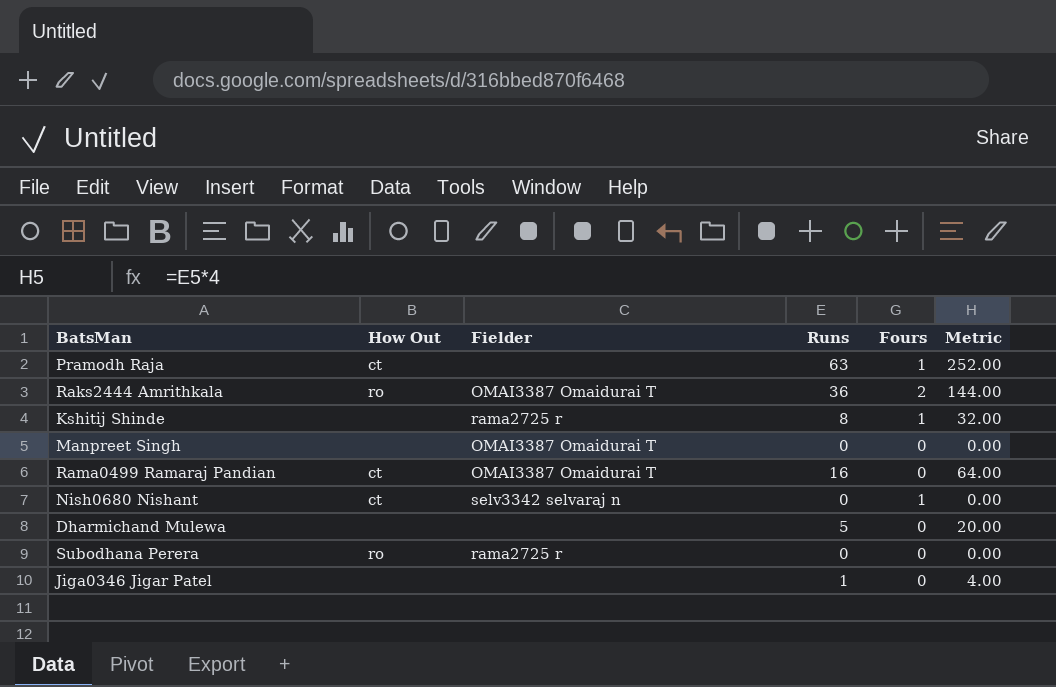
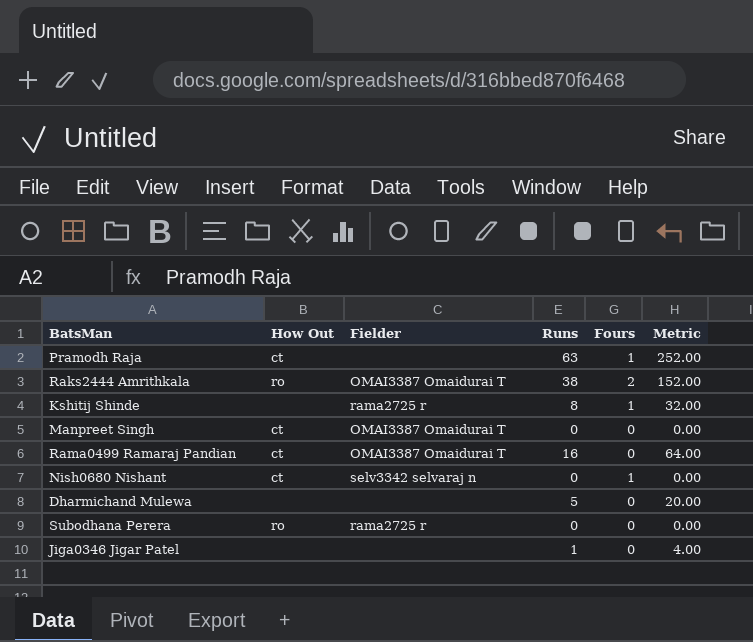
Raks2444 Amrithkala | Runs: 36 -> 38
Raks2444 Amrithkala | Metric: 144.00 -> 152.00
Manpreet Singh | How Out: none -> ct

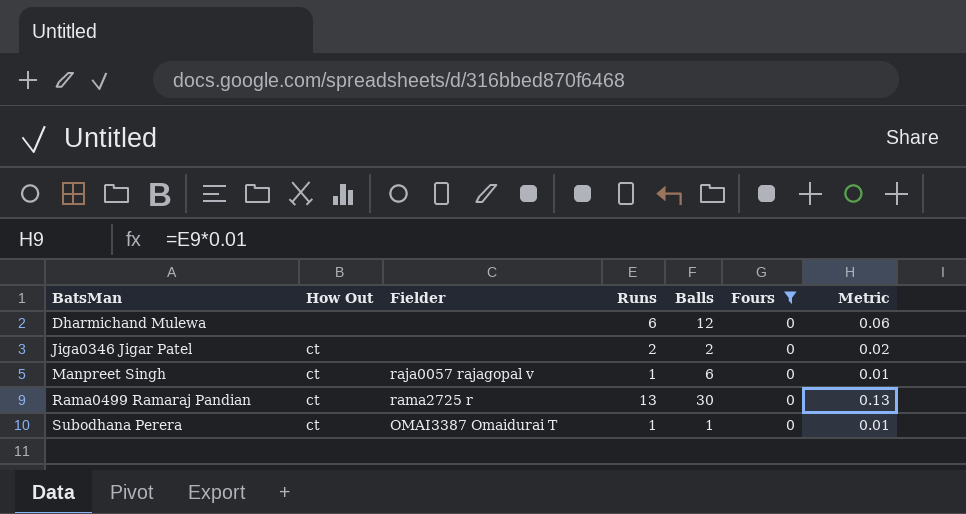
filter: none -> Fours = 0
row order: none -> BatsMan ascending
column Balls | position: none -> 5
column Metric | formula: [Runs] * 4 -> [Runs] * 0.01
Dharmichand Mulewa | Runs: 5 -> 6
Jiga0346 Jigar Patel | How Out: none -> ct
Jiga0346 Jigar Patel | Runs: 1 -> 2
Manpreet Singh | Fielder: OMAI3387 Omaidurai T -> raja0057 rajagopal v
Manpreet Singh | Runs: 0 -> 1
Rama0499 Ramaraj Pandian | Fielder: OMAI3387 Omaidurai T -> rama2725 r
Rama0499 Ramaraj Pandian | Runs: 16 -> 13
Subodhana Perera | How Out: ro -> ct
Subodhana Perera | Fielder: rama2725 r -> OMAI3387 Omaidurai T
Subodhana Perera | Runs: 0 -> 1

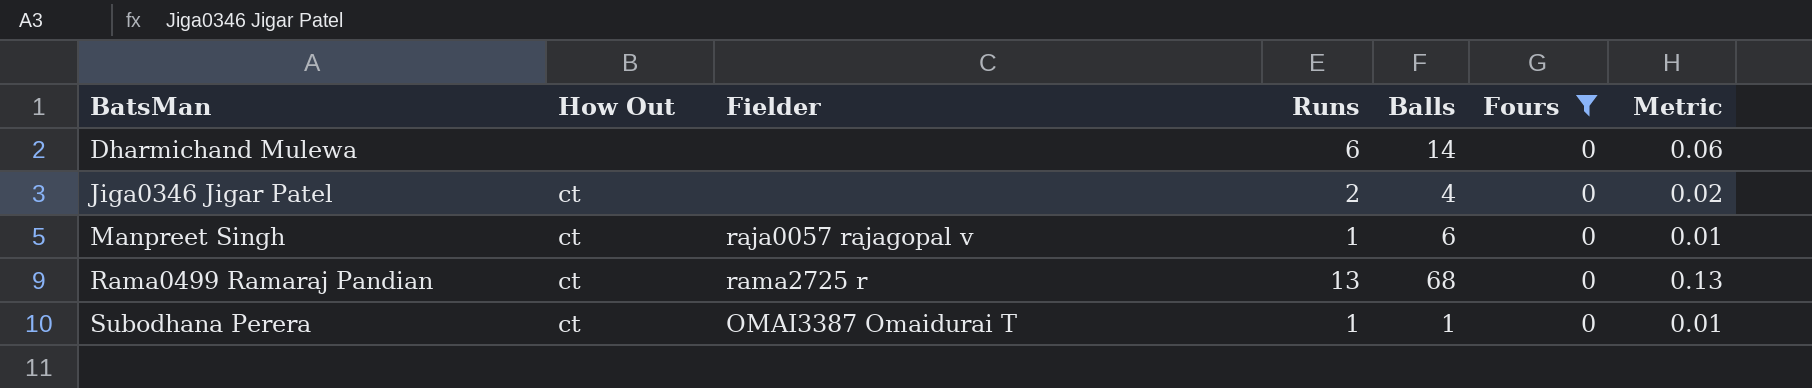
Dharmichand Mulewa | Balls: 12 -> 14
Jiga0346 Jigar Patel | Balls: 2 -> 4
Rama0499 Ramaraj Pandian | Balls: 30 -> 68

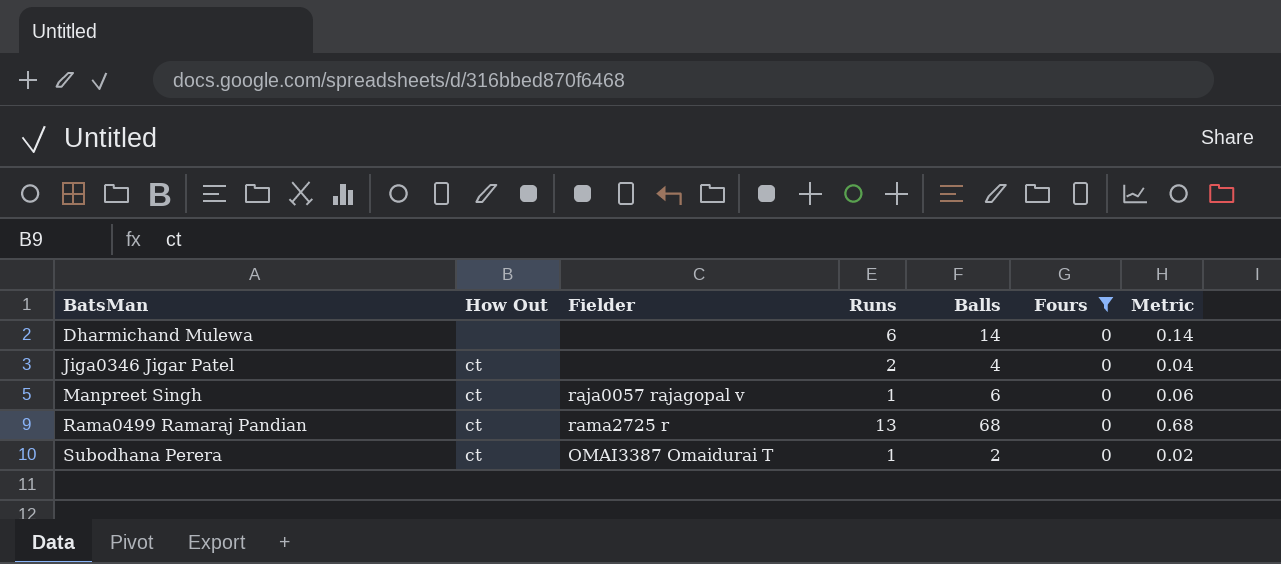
column Metric | formula: [Runs] * 0.01 -> [Balls] * 0.01
Subodhana Perera | Balls: 1 -> 2

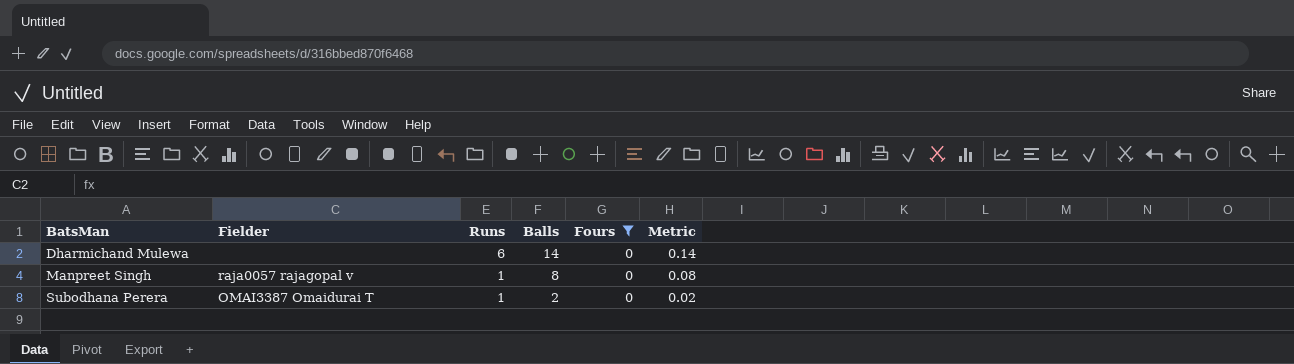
column How Out | position: 2 -> none
row Jiga0346 Jigar Patel: ct | none | 2 | 4 | 0 | 0.04 -> none
row Rama0499 Ramaraj Pandian: ct | rama2725 r | 13 | 68 | 0 | 0.68 -> none
Manpreet Singh | Balls: 6 -> 8
Manpreet Singh | Metric: 0.06 -> 0.08

